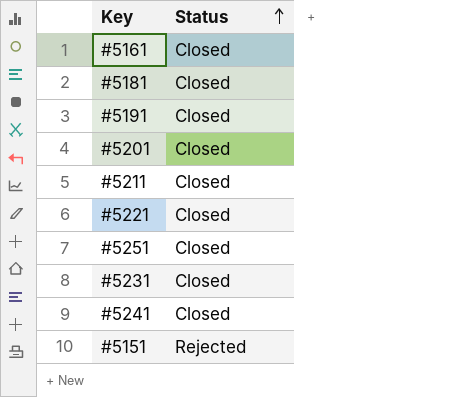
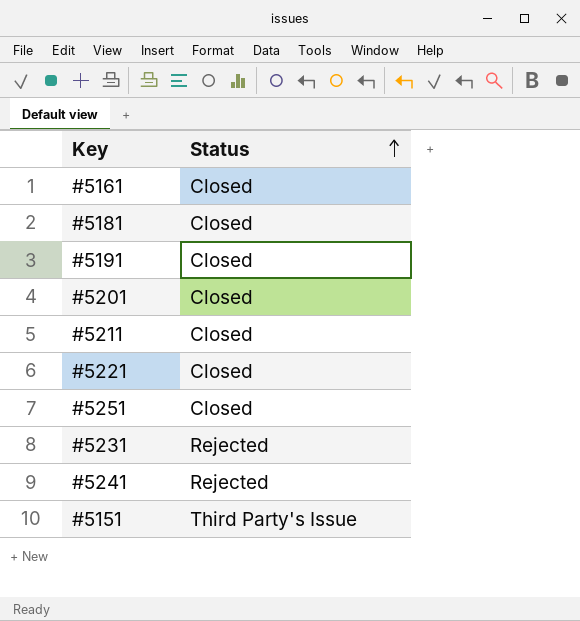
#5231 | Status: Closed -> Rejected
#5241 | Status: Closed -> Rejected
#5151 | Status: Rejected -> Third Party's Issue

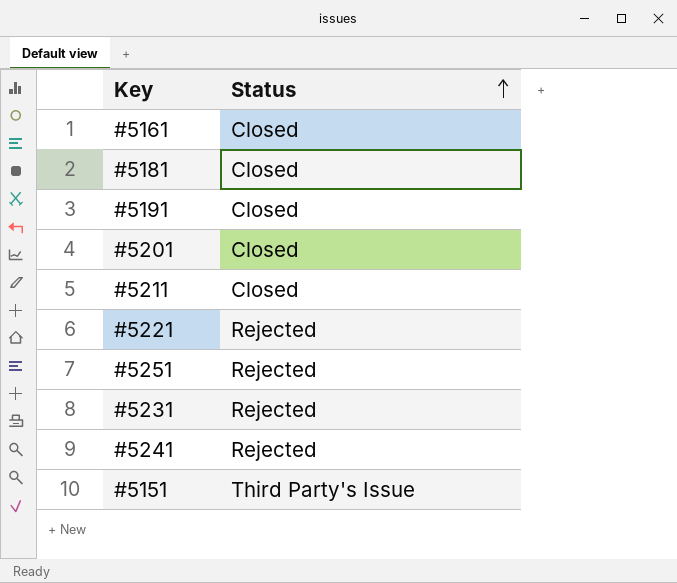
#5221 | Status: Closed -> Rejected
#5251 | Status: Closed -> Rejected

